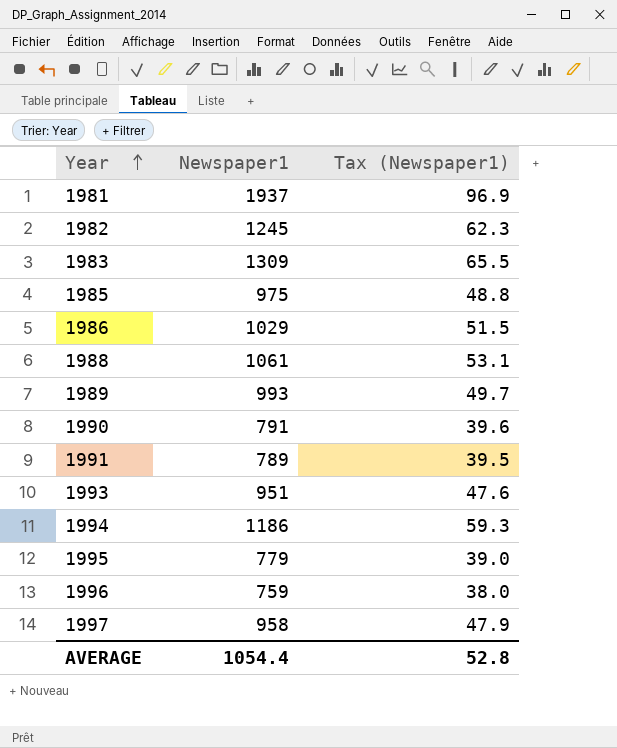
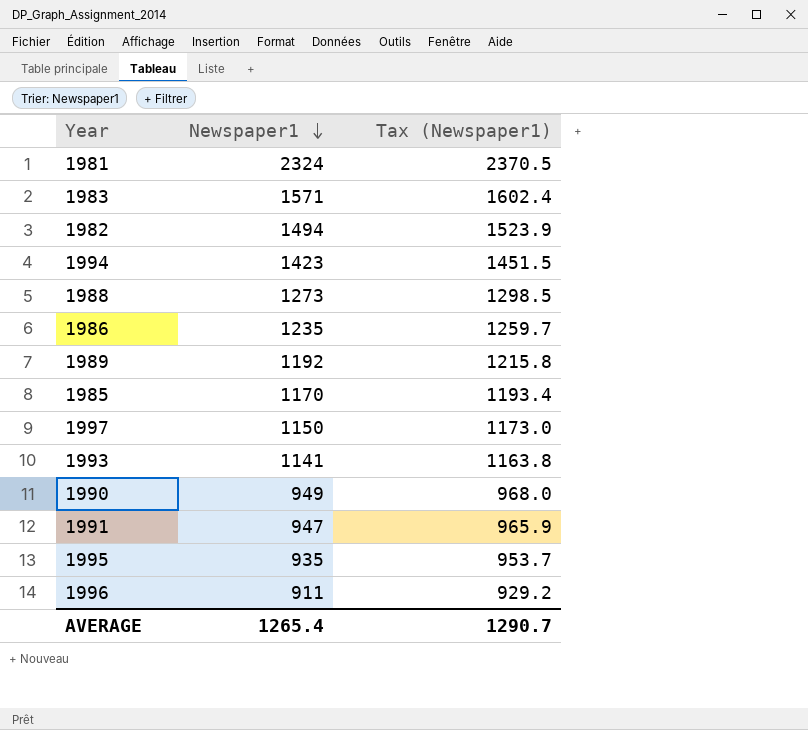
row order: Year ascending -> Newspaper1 descending
column Tax (Newspaper1) | formula: [Newspaper1] * 0.05 -> [Newspaper1] * 1.02
1981 | Newspaper1: 1937 -> 2324
1983 | Newspaper1: 1309 -> 1571
1982 | Newspaper1: 1245 -> 1494
1994 | Newspaper1: 1186 -> 1423
1988 | Newspaper1: 1061 -> 1273
1986 | Newspaper1: 1029 -> 1235
1989 | Newspaper1: 993 -> 1192
1985 | Newspaper1: 975 -> 1170
1997 | Newspaper1: 958 -> 1150
1993 | Newspaper1: 951 -> 1141
1990 | Newspaper1: 791 -> 949
1991 | Newspaper1: 789 -> 947
1995 | Newspaper1: 779 -> 935
1996 | Newspaper1: 759 -> 911
AVERAGE | Newspaper1: 1054.4 -> 1265.4
AVERAGE | Tax (Newspaper1): 52.8 -> 1290.7

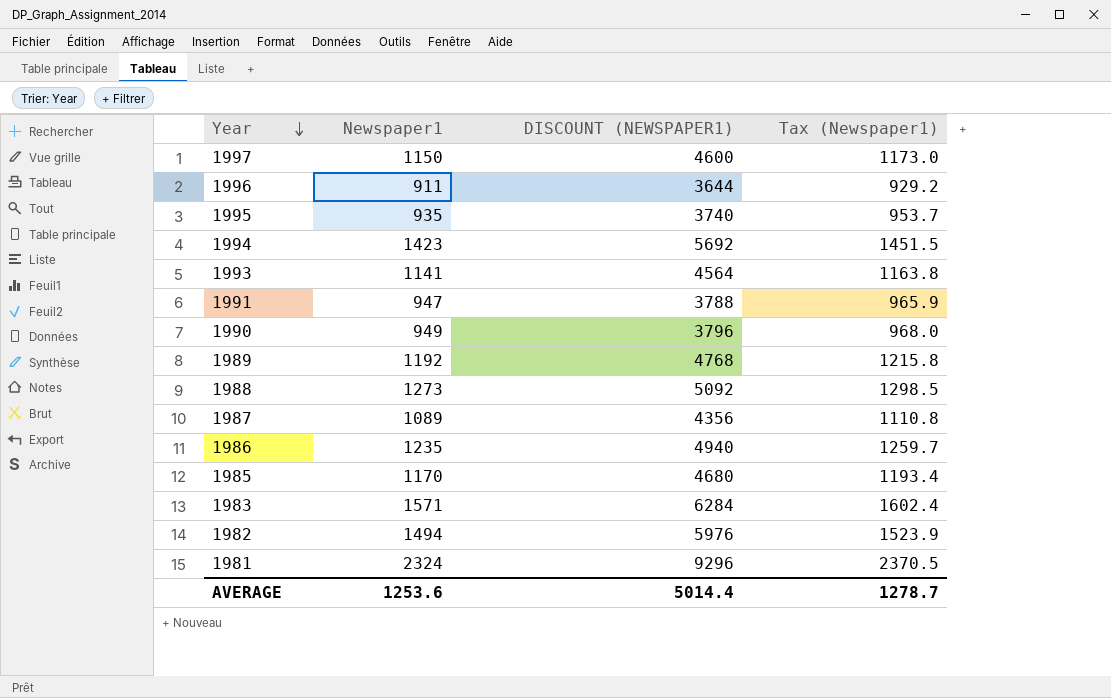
row order: Newspaper1 descending -> Year descending
column DISCOUNT (NEWSPAPER1) | formula: none -> [Newspaper1] * 4
row 1987: none -> 1089 | 4356 | 1110.8
AVERAGE | Newspaper1: 1265.4 -> 1253.6
AVERAGE | Tax (Newspaper1): 1290.7 -> 1278.7

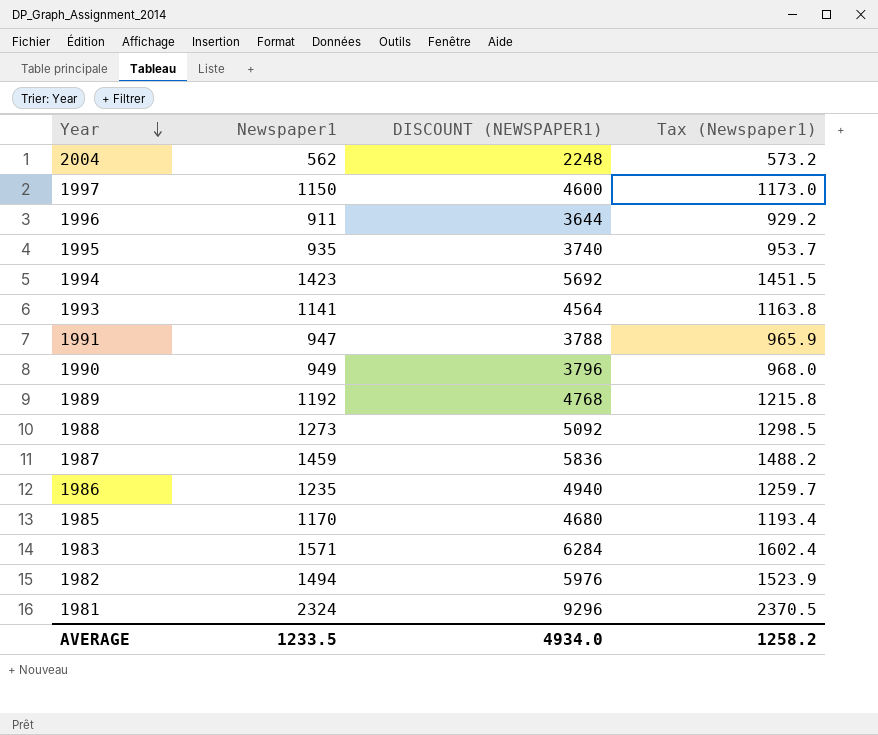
row 2004: none -> 562 | 2248 | 573.2
1987 | Newspaper1: 1089 -> 1459
1987 | DISCOUNT (NEWSPAPER1): 4356 -> 5836
1987 | Tax (Newspaper1): 1110.8 -> 1488.2
AVERAGE | Newspaper1: 1253.6 -> 1233.5
AVERAGE | DISCOUNT (NEWSPAPER1): 5014.4 -> 4934.0
AVERAGE | Tax (Newspaper1): 1278.7 -> 1258.2

